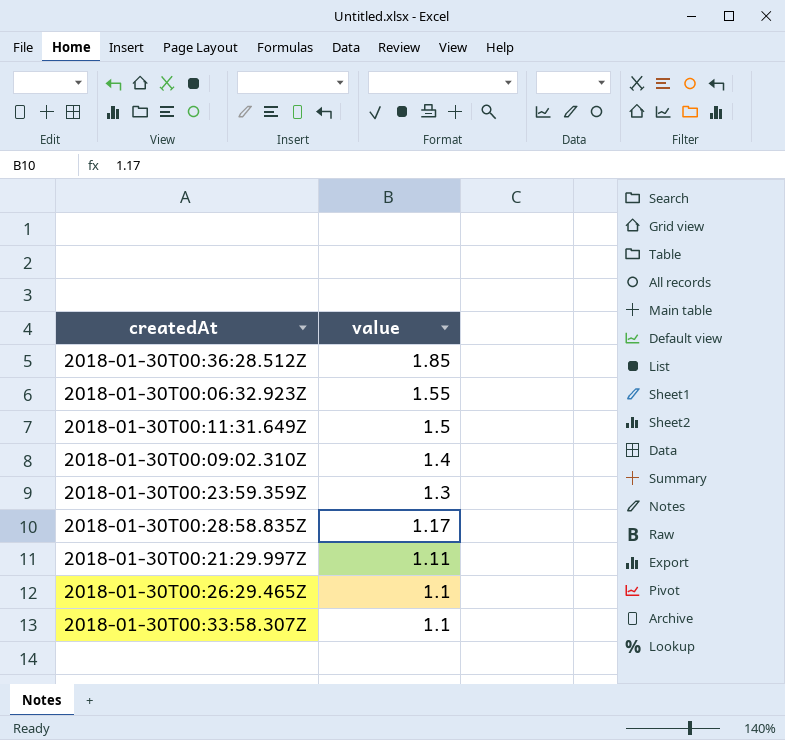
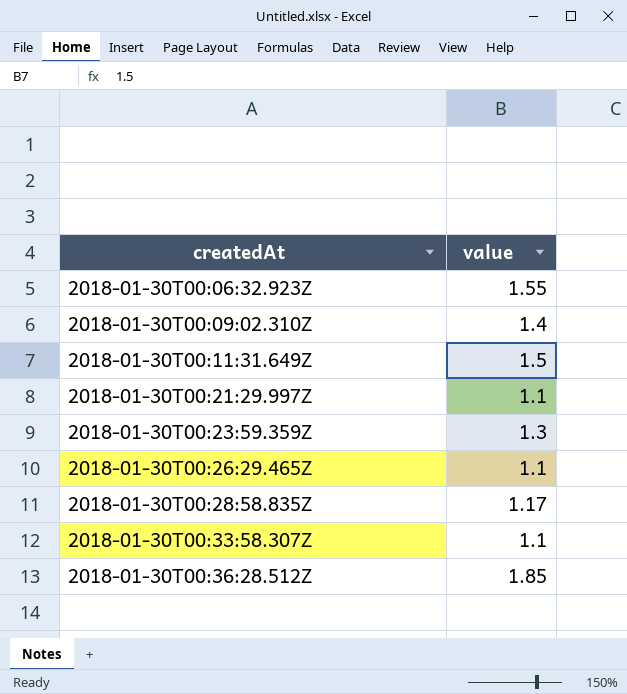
row order: value descending -> createdAt ascending
2018-01-30T00:21:29.997Z | value: 1.11 -> 1.1

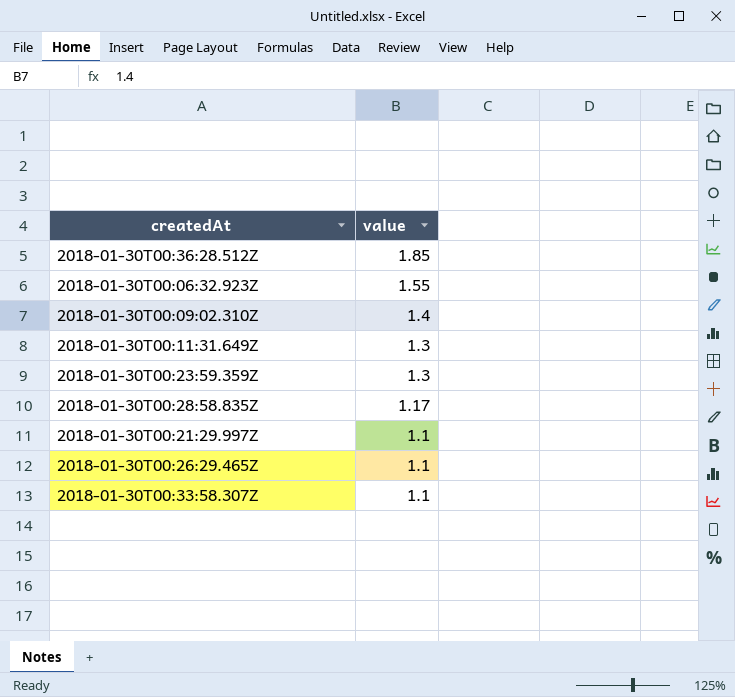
row order: createdAt ascending -> value descending
2018-01-30T00:11:31.649Z | value: 1.5 -> 1.3

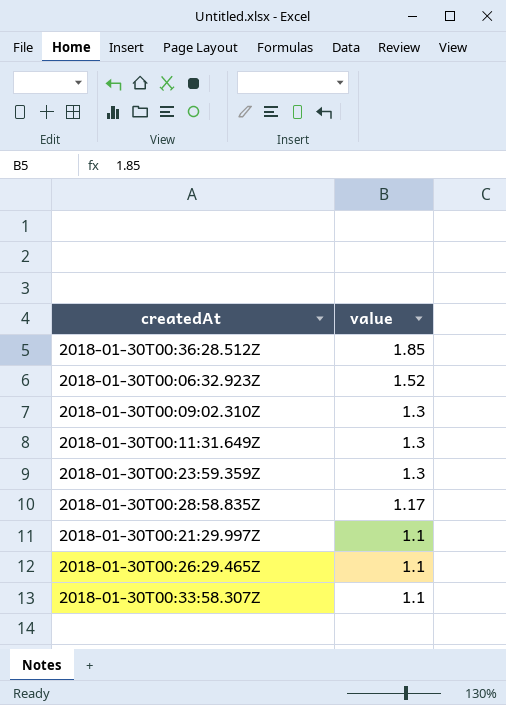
2018-01-30T00:06:32.923Z | value: 1.55 -> 1.52
2018-01-30T00:09:02.310Z | value: 1.4 -> 1.3

